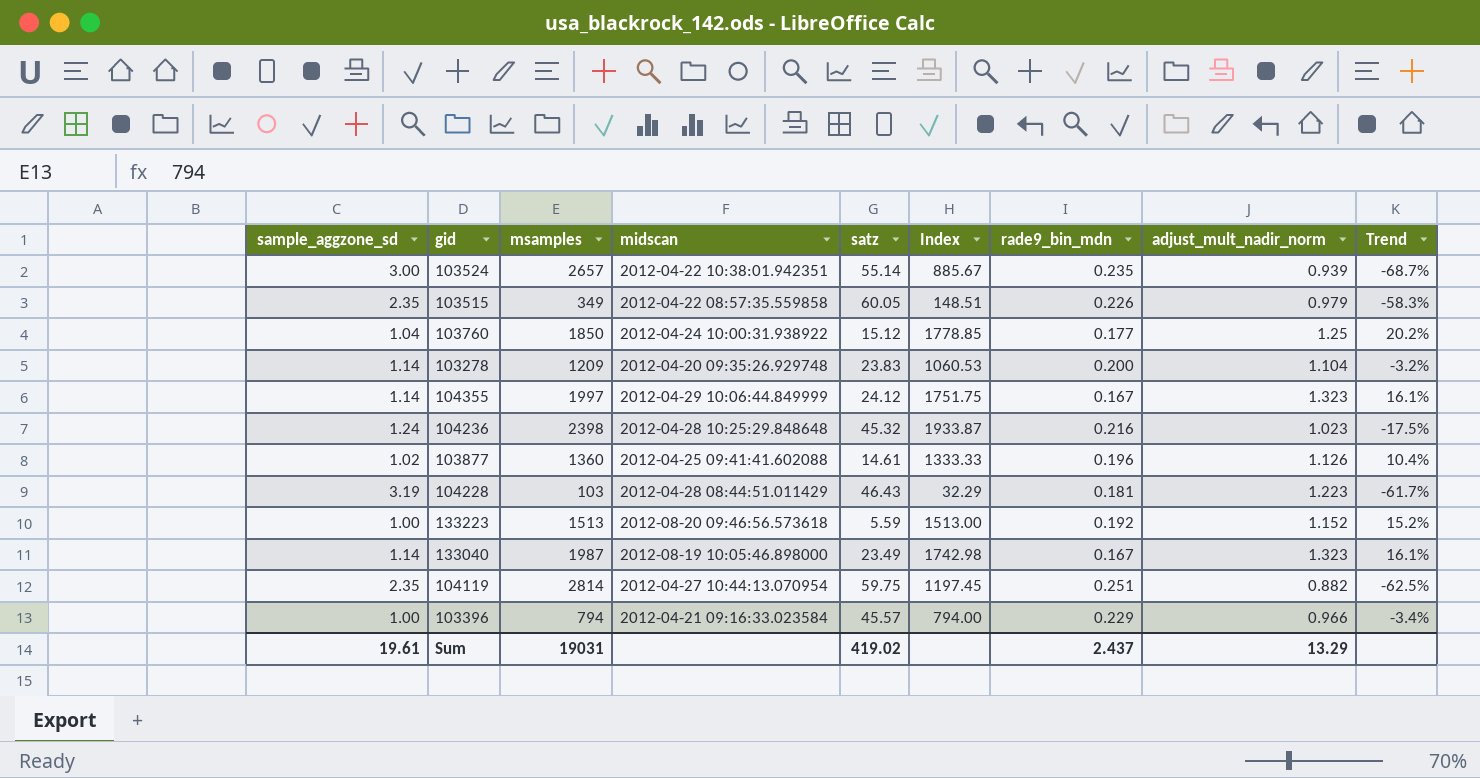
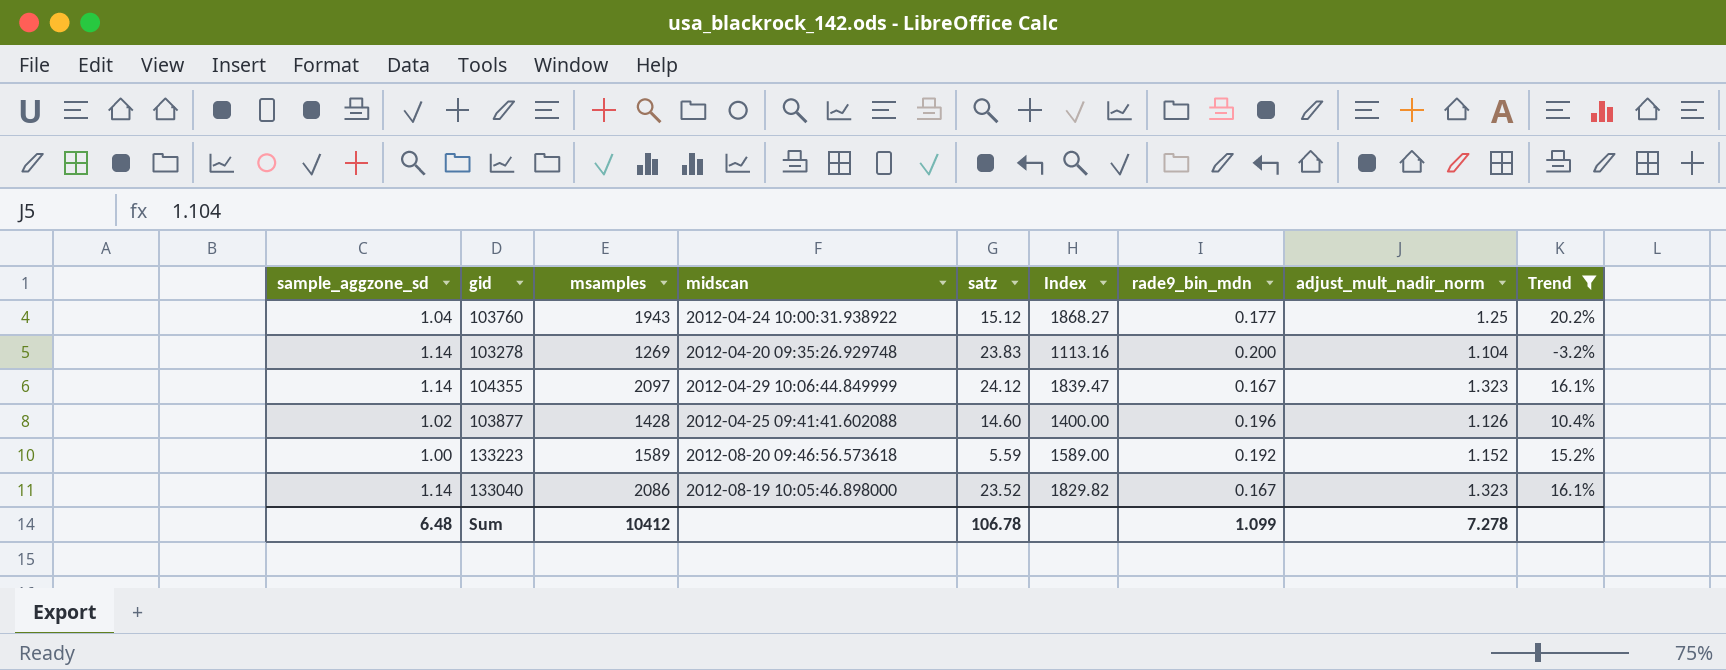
filter: none -> Trend >= -3.2%
103760 | msamples: 1850 -> 1943
103760 | Index: 1778.85 -> 1868.27
103278 | msamples: 1209 -> 1269
103278 | Index: 1060.53 -> 1113.16
104355 | msamples: 1997 -> 2097
104355 | Index: 1751.75 -> 1839.47
103877 | msamples: 1360 -> 1428
103877 | satz: 14.61 -> 14.60
103877 | Index: 1333.33 -> 1400.00
133223 | msamples: 1513 -> 1589
133223 | Index: 1513.00 -> 1589.00
133040 | msamples: 1987 -> 2086
133040 | satz: 23.49 -> 23.52
133040 | Index: 1742.98 -> 1829.82
Sum | sample_aggzone_sd: 19.61 -> 6.48
Sum | msamples: 19031 -> 10412
Sum | satz: 419.02 -> 106.78
Sum | rade9_bin_mdn: 2.437 -> 1.099
Sum | adjust_mult_nadir_norm: 13.29 -> 7.278

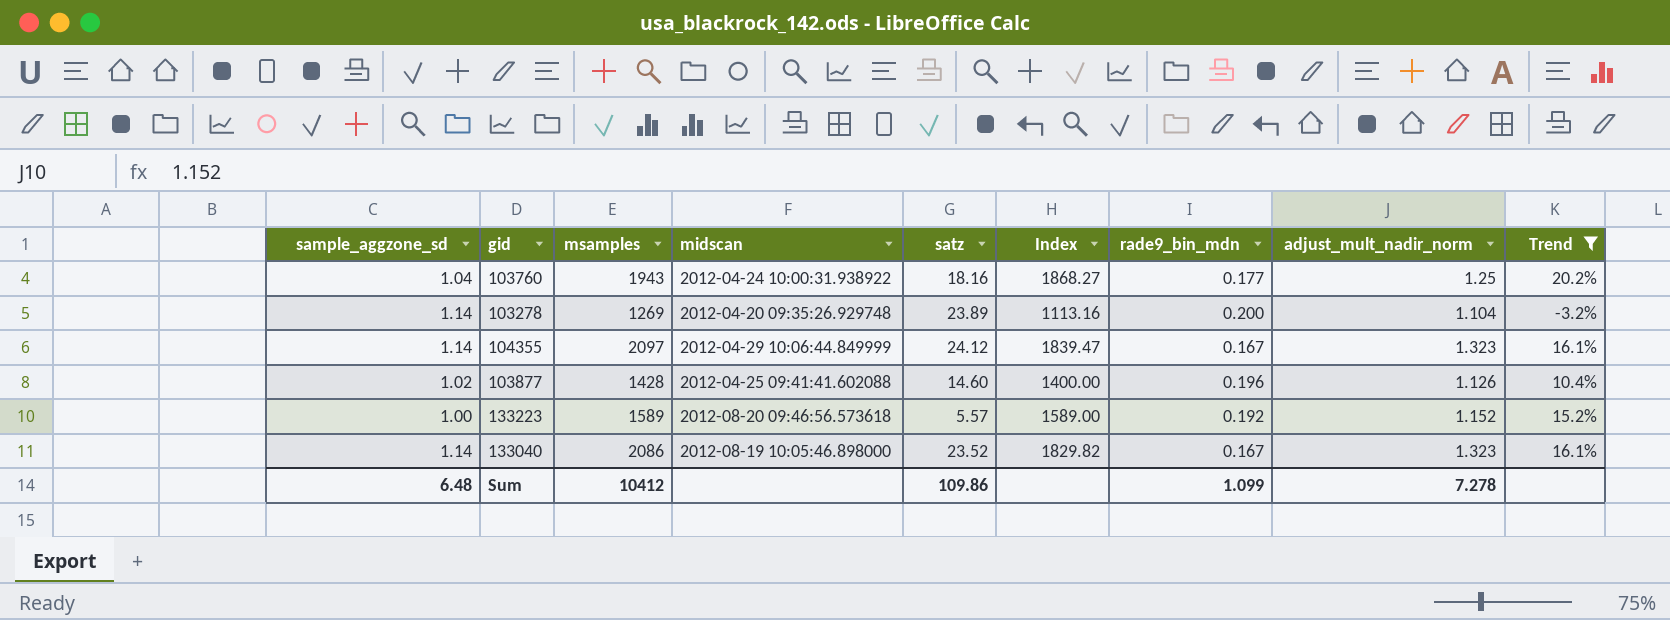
103760 | satz: 15.12 -> 18.16
103278 | satz: 23.83 -> 23.89
133223 | satz: 5.59 -> 5.57
Sum | satz: 106.78 -> 109.86

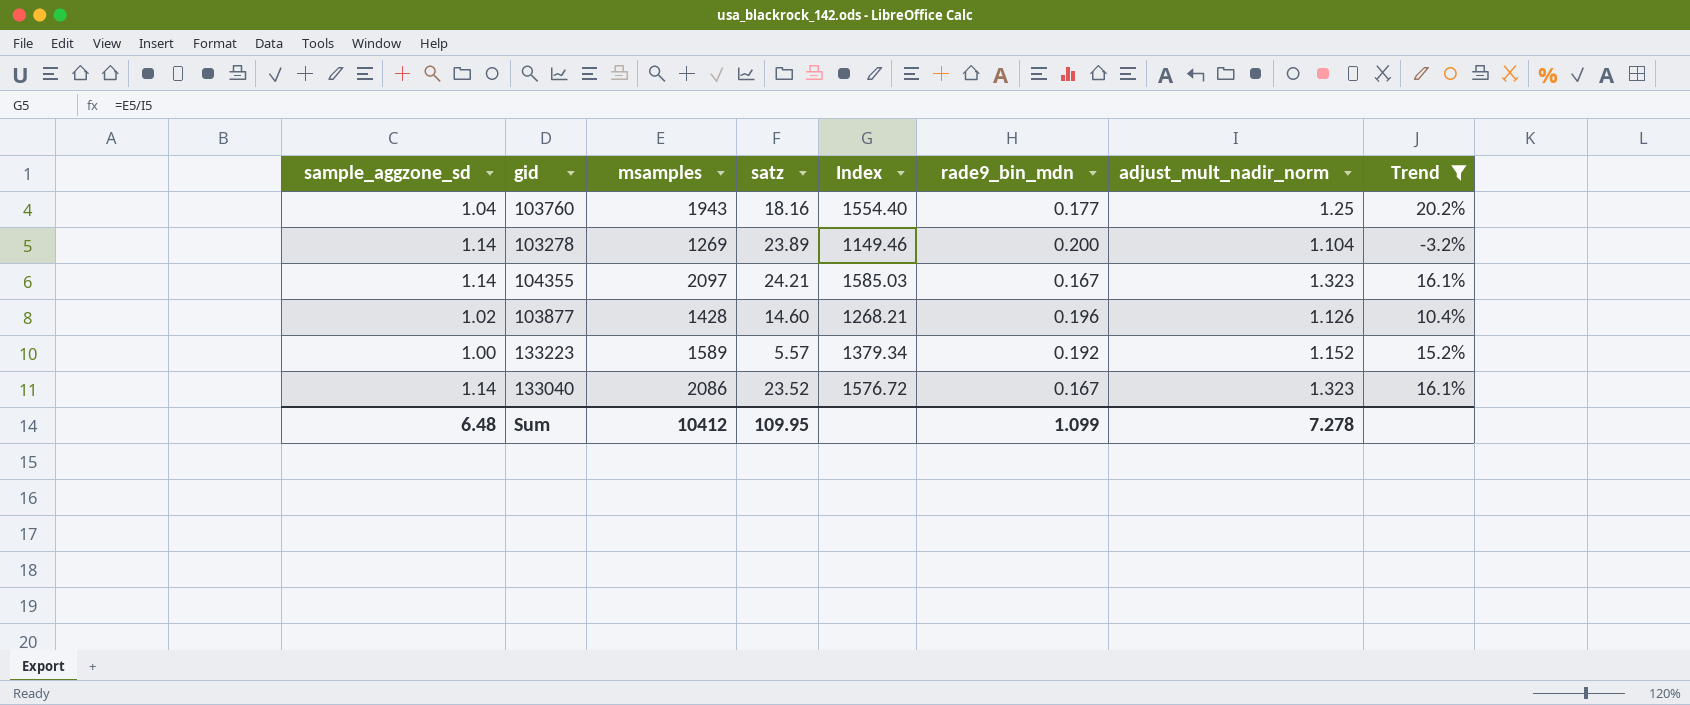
column midscan | position: 4 -> none
column Index | formula: [msamples] / [sample_aggzone_sd] -> [msamples] / [adjust_mult_nadir_norm]
104355 | satz: 24.12 -> 24.21
Sum | satz: 109.86 -> 109.95

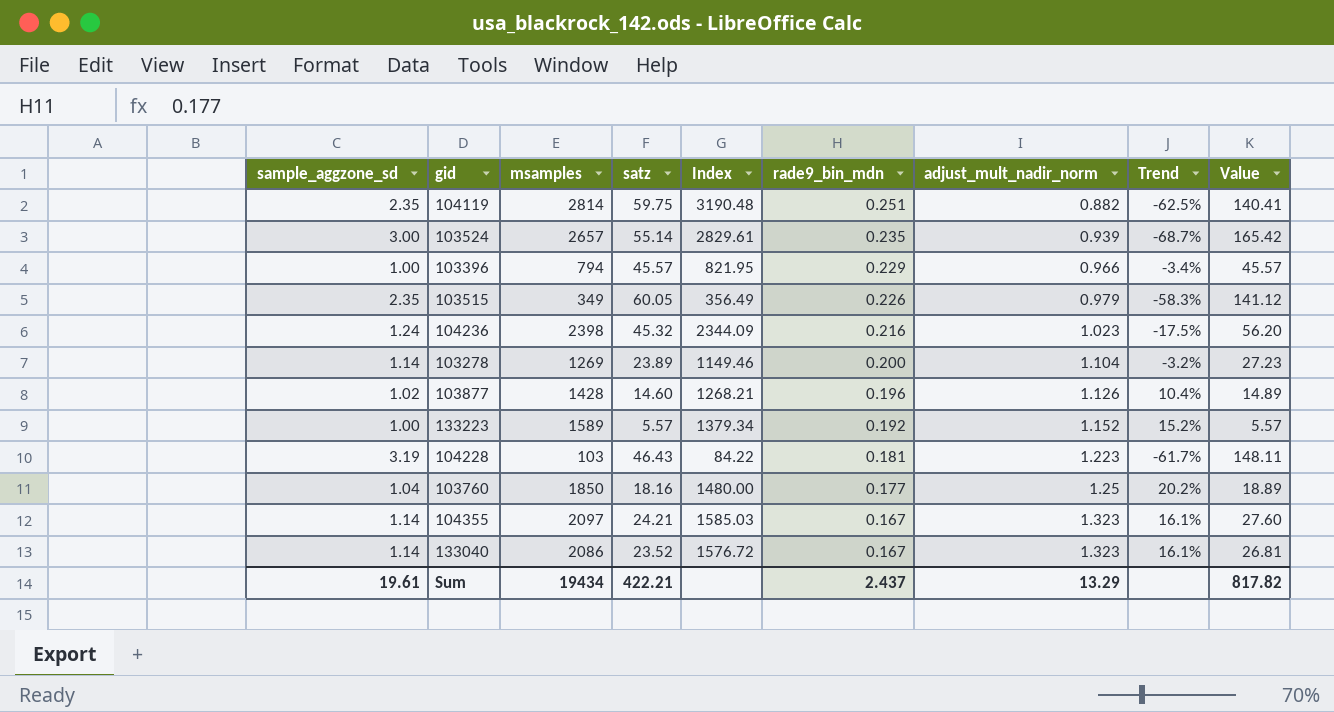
filter: Trend >= -3.2% -> none
row order: none -> rade9_bin_mdn descending
column Value | formula: none -> [sample_aggzone_sd] * [satz]
103760 | msamples: 1943 -> 1850
103760 | Index: 1554.40 -> 1480.00
Sum | sample_aggzone_sd: 6.48 -> 19.61
Sum | msamples: 10412 -> 19434
Sum | satz: 109.95 -> 422.21
Sum | rade9_bin_mdn: 1.099 -> 2.437
Sum | adjust_mult_nadir_norm: 7.278 -> 13.29

